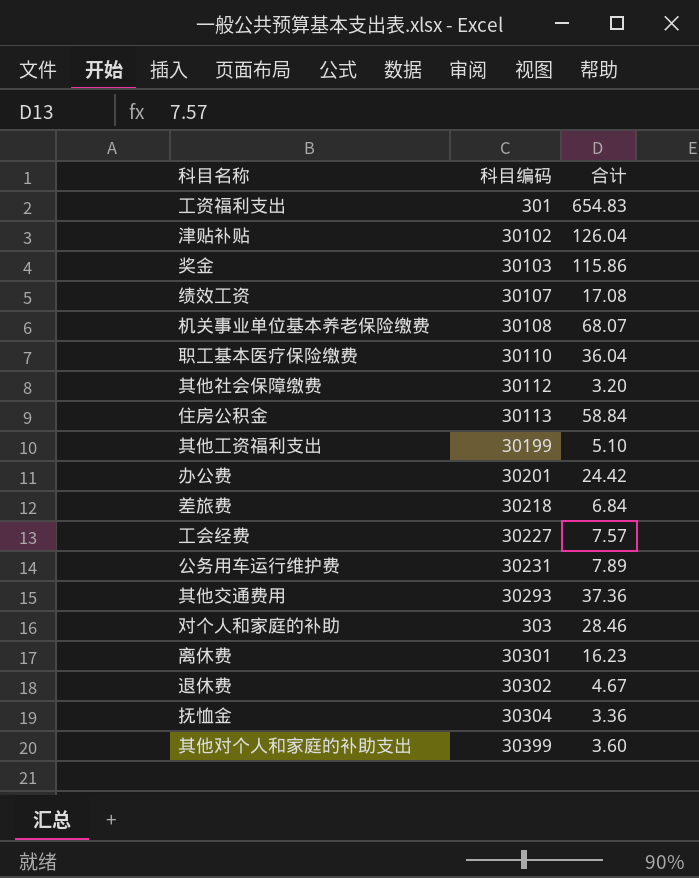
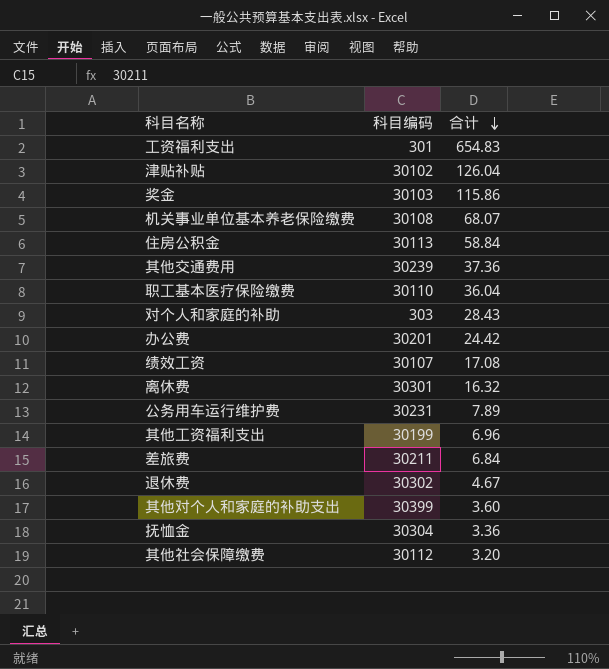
row order: none -> 合计 descending
row 工会经费: 30227 | 7.57 -> none
其他交通费用 | 科目编码: 30293 -> 30239
对个人和家庭的补助 | 合计: 28.46 -> 28.43
离休费 | 合计: 16.23 -> 16.32
其他工资福利支出 | 合计: 5.10 -> 6.96
差旅费 | 科目编码: 30218 -> 30211

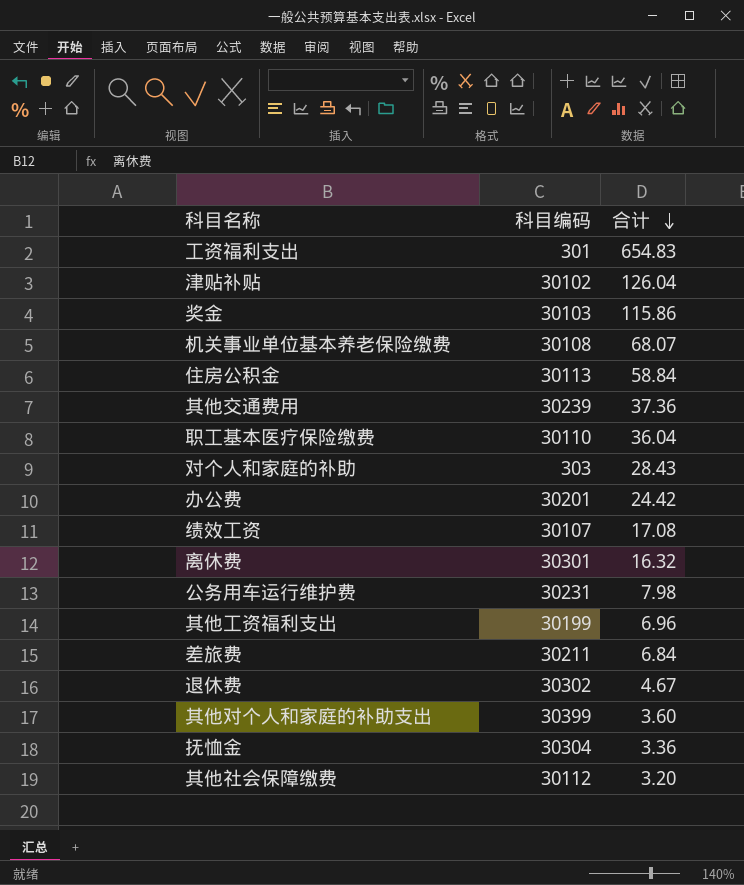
公务用车运行维护费 | 合计: 7.89 -> 7.98

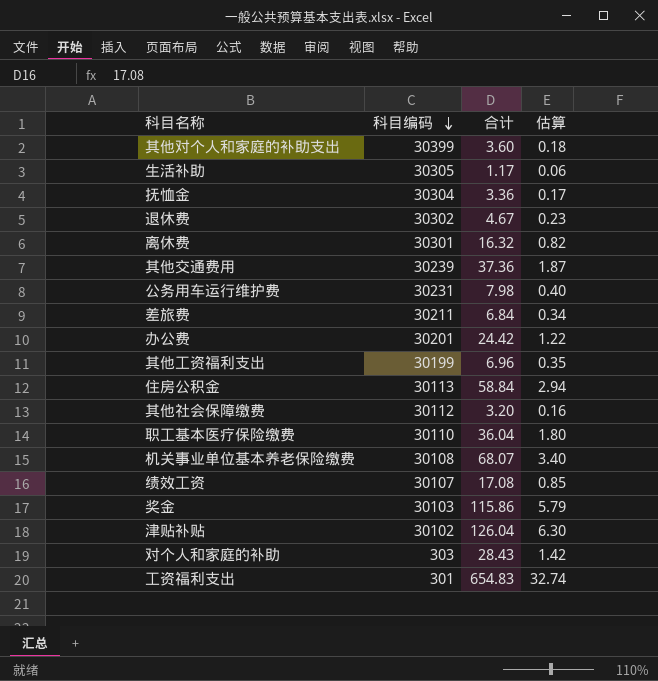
row order: 合计 descending -> 科目编码 descending
column 估算 | formula: none -> [合计] * 0.05
row 生活补助: none -> 30305 | 1.17 | 0.06

